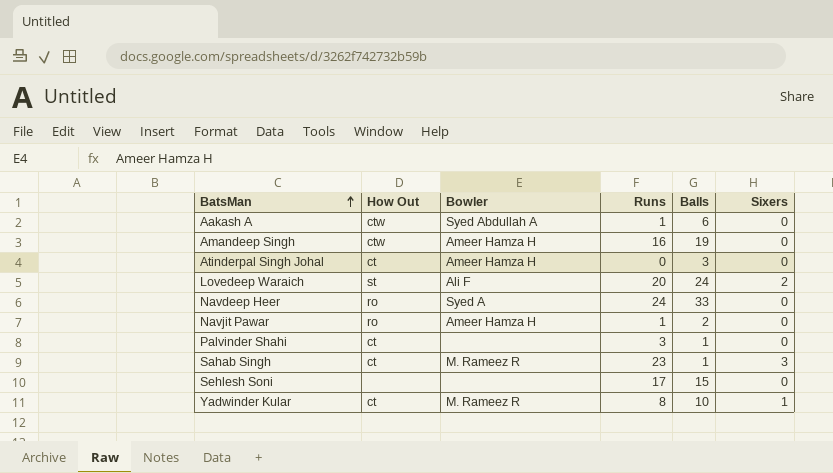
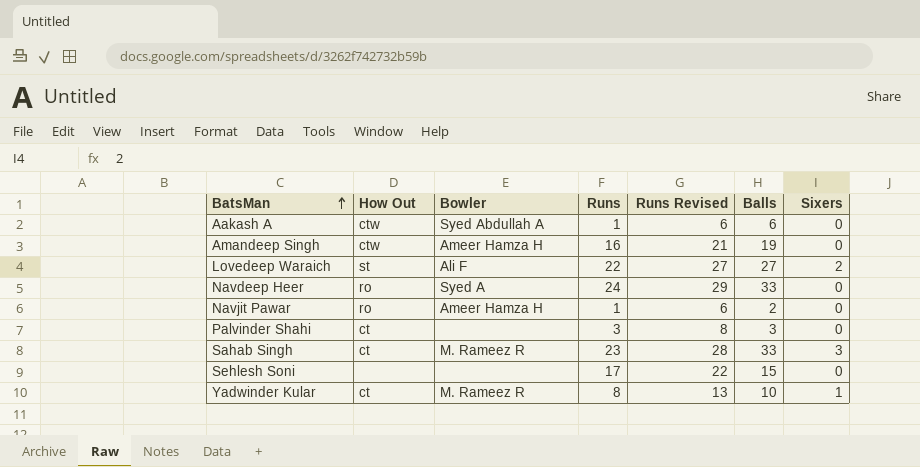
column Runs Revised | formula: none -> [Runs] + 5
row Atinderpal Singh Johal: ct | Ameer Hamza H | 0 | 3 | 0 -> none
Lovedeep Waraich | Runs: 20 -> 22
Lovedeep Waraich | Balls: 24 -> 27
Palvinder Shahi | Balls: 1 -> 3
Sahab Singh | Balls: 1 -> 33

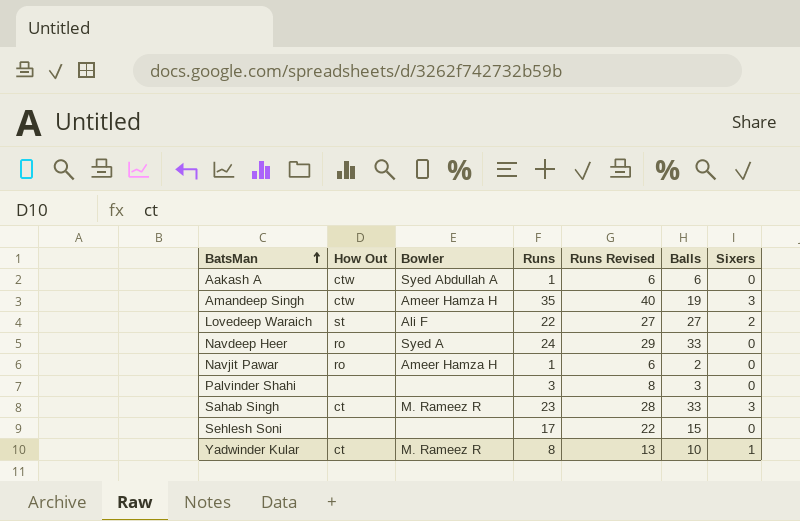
Amandeep Singh | Runs: 16 -> 35
Amandeep Singh | Runs Revised: 21 -> 40
Amandeep Singh | Sixers: 0 -> 3
Palvinder Shahi | How Out: ct -> none

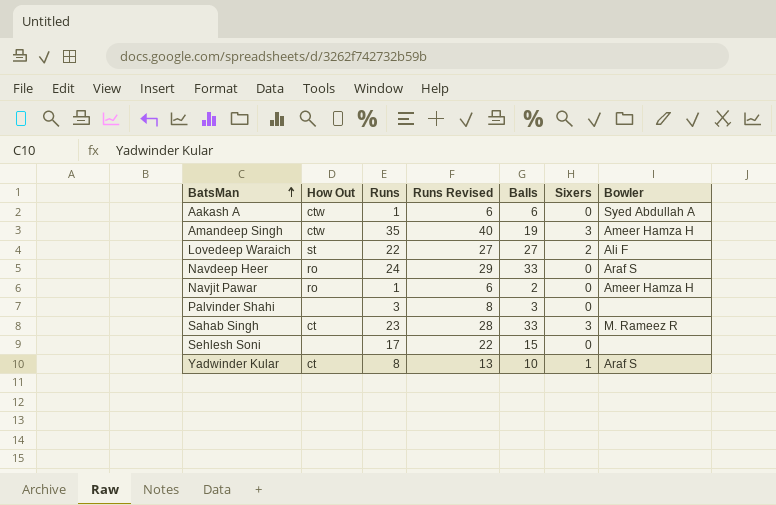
column Bowler | position: 3 -> 7
Navdeep Heer | Bowler: Syed A -> Araf S
Yadwinder Kular | Bowler: M. Rameez R -> Araf S

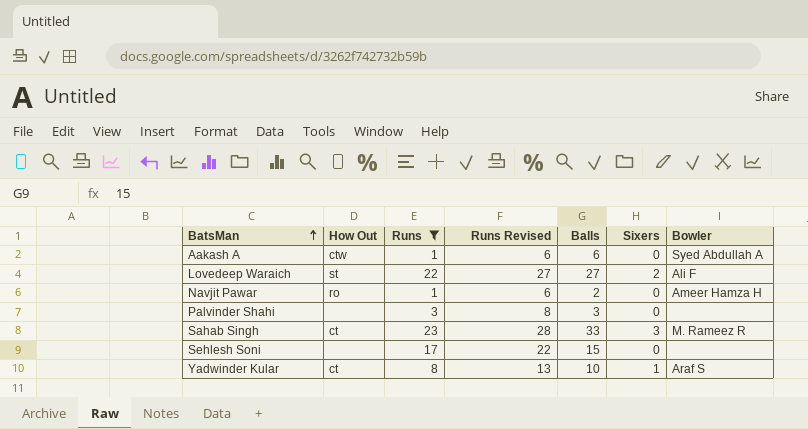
filter: none -> Runs <= 23

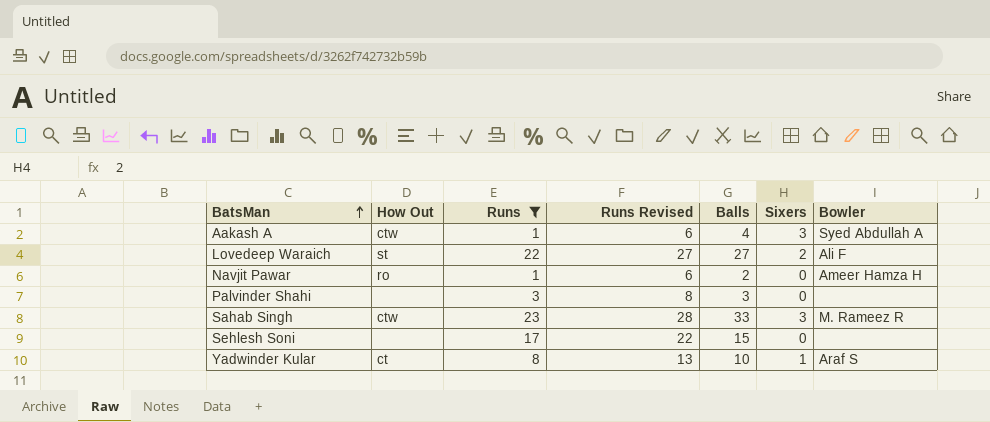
Aakash A | Balls: 6 -> 4
Aakash A | Sixers: 0 -> 3
Sahab Singh | How Out: ct -> ctw

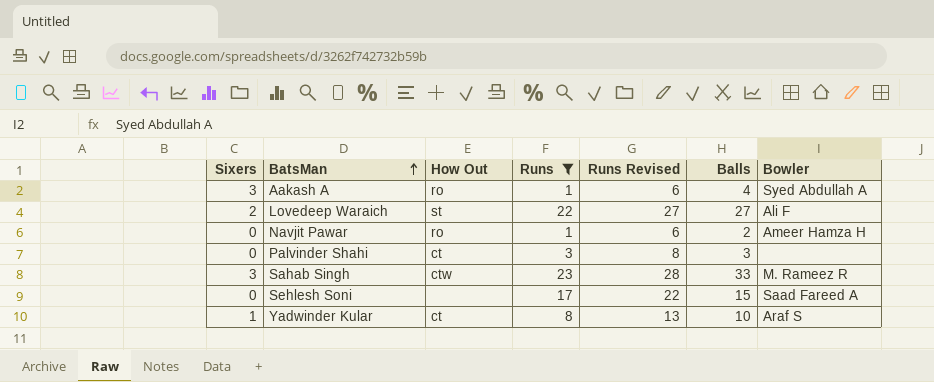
column Sixers | position: 6 -> 1
Aakash A | How Out: ctw -> ro
Palvinder Shahi | How Out: none -> ct
Sehlesh Soni | Bowler: none -> Saad Fareed A

